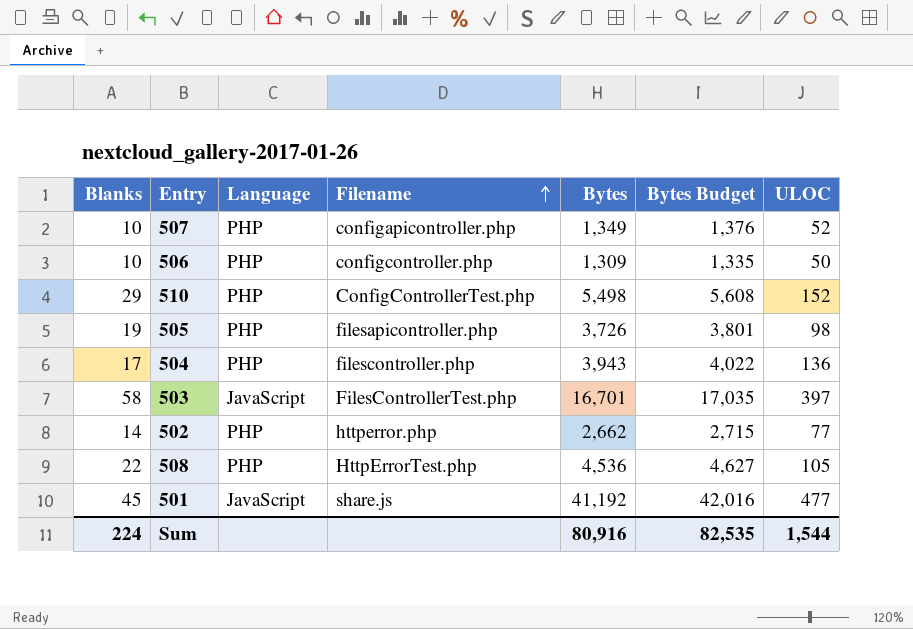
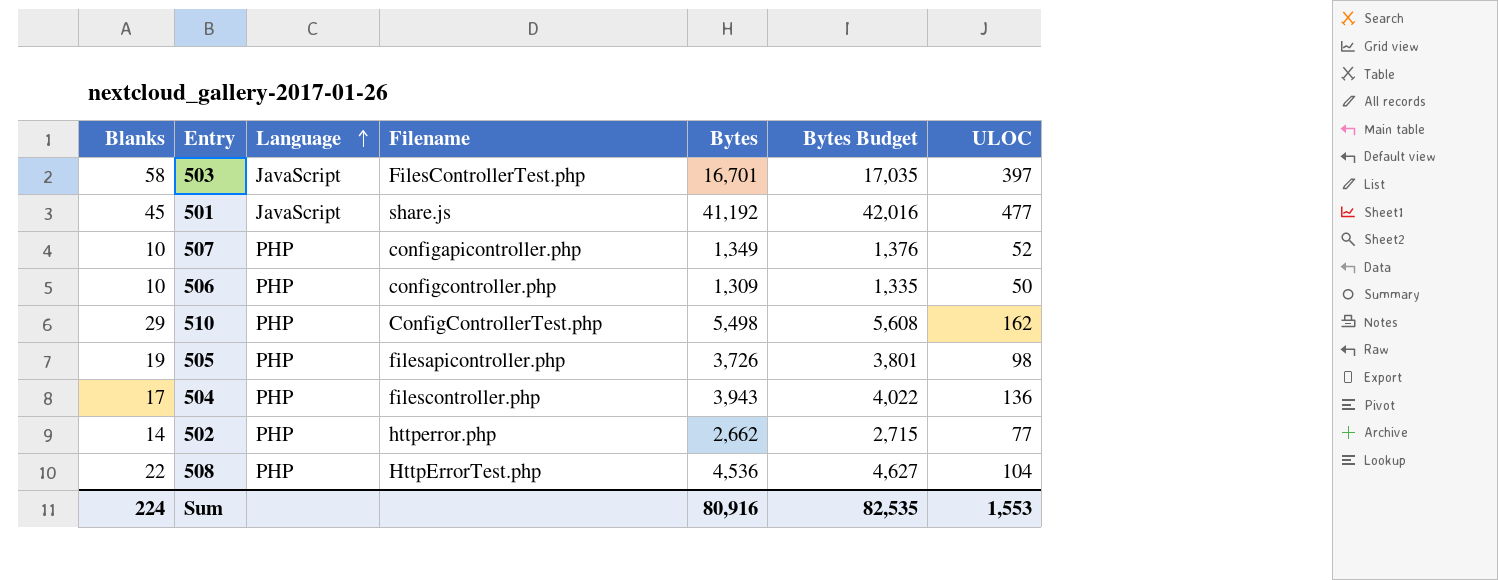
row order: Filename ascending -> Language ascending
510 | ULOC: 152 -> 162
508 | ULOC: 105 -> 104
Sum | ULOC: 1,544 -> 1,553

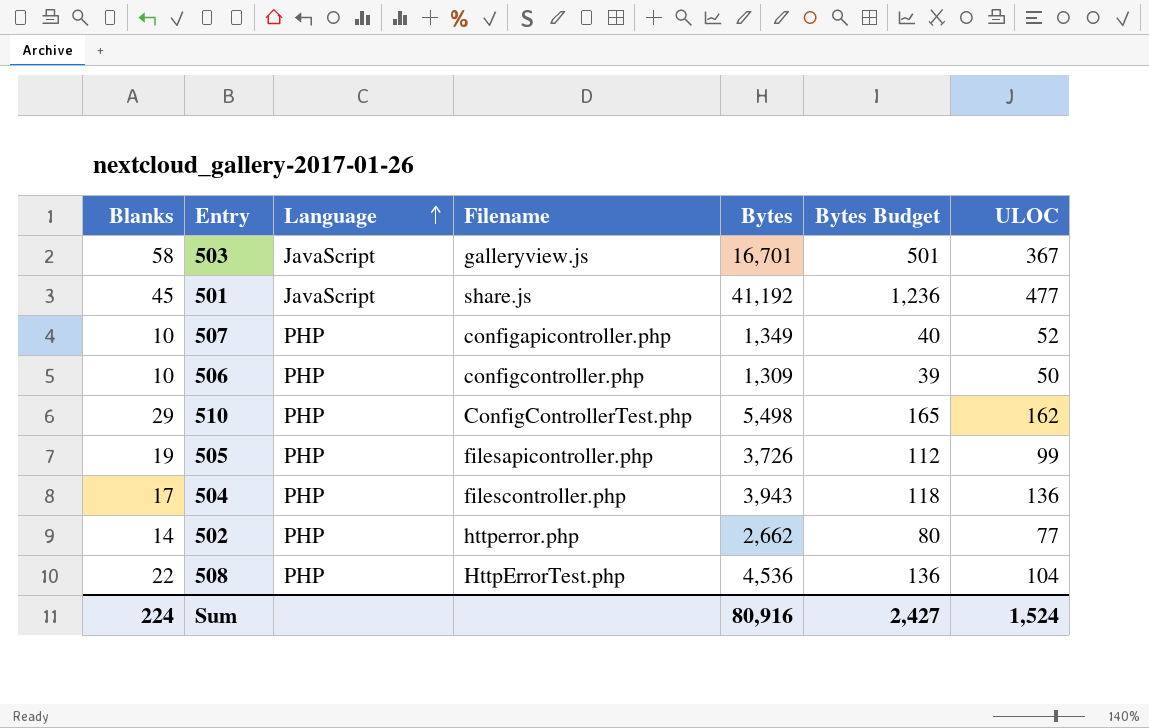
column Bytes Budget | formula: [Bytes] * 1.02 -> [Bytes] * 0.03
503 | Filename: FilesControllerTest.php -> galleryview.js
503 | ULOC: 397 -> 367
505 | ULOC: 98 -> 99
Sum | Bytes Budget: 82,535 -> 2,427
Sum | ULOC: 1,553 -> 1,524

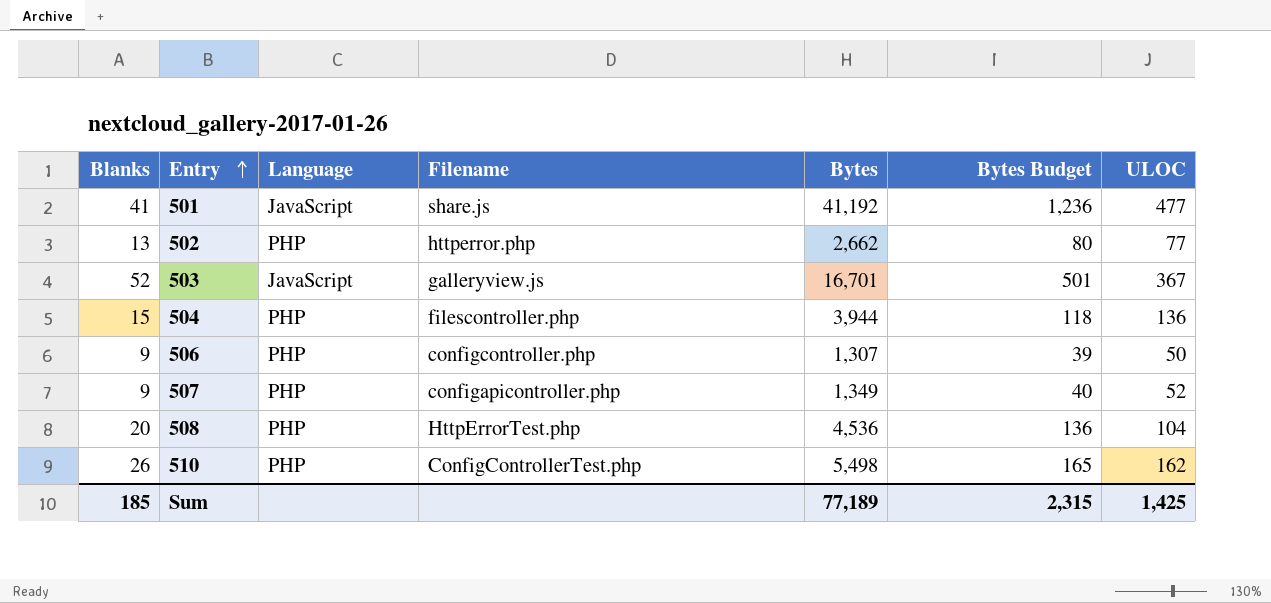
row order: Language ascending -> Entry ascending
row 505: 19 | PHP | filesapicontroller.php | 3,726 | 112 | 99 -> none
501 | Blanks: 45 -> 41
502 | Blanks: 14 -> 13
503 | Blanks: 58 -> 52
504 | Blanks: 17 -> 15
504 | Bytes: 3,943 -> 3,944
506 | Blanks: 10 -> 9
506 | Bytes: 1,309 -> 1,307
507 | Blanks: 10 -> 9
508 | Blanks: 22 -> 20
510 | Blanks: 29 -> 26
Sum | Blanks: 224 -> 185
Sum | Bytes: 80,916 -> 77,189
Sum | Bytes Budget: 2,427 -> 2,315
Sum | ULOC: 1,524 -> 1,425

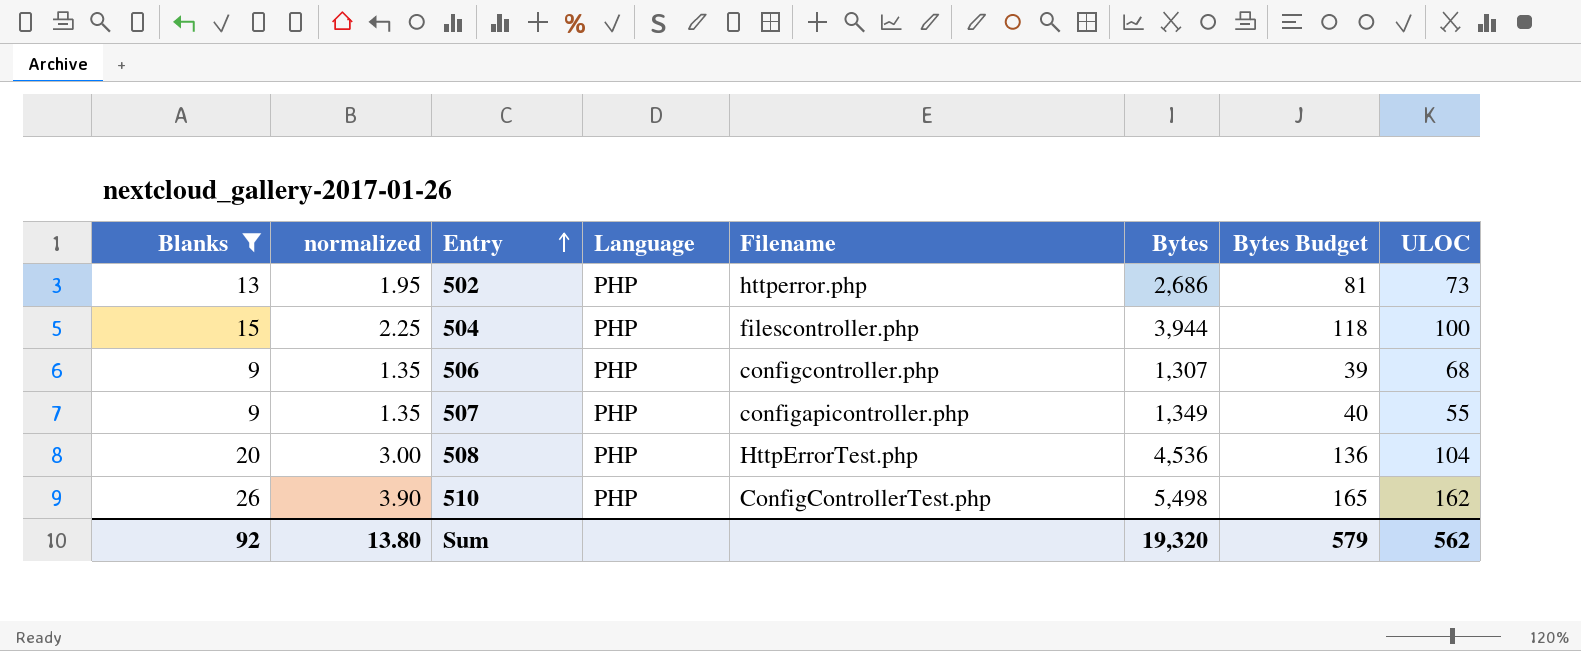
filter: none -> Blanks <= 26
column normalized | formula: none -> [Blanks] * 0.15
502 | Bytes: 2,662 -> 2,686
502 | Bytes Budget: 80 -> 81
502 | ULOC: 77 -> 73
504 | ULOC: 136 -> 100
506 | ULOC: 50 -> 68
507 | ULOC: 52 -> 55
Sum | Blanks: 185 -> 92
Sum | Bytes: 77,189 -> 19,320
Sum | Bytes Budget: 2,315 -> 579
Sum | ULOC: 1,425 -> 562

